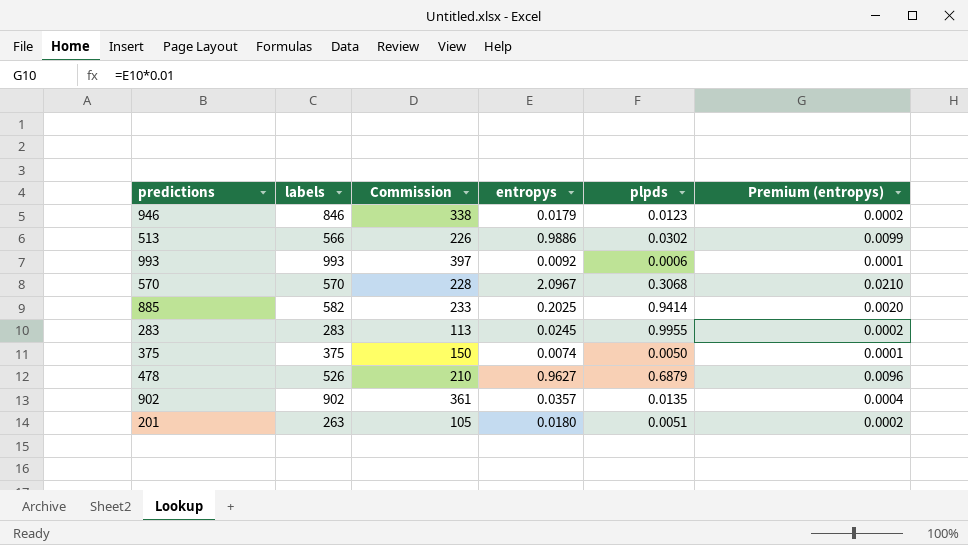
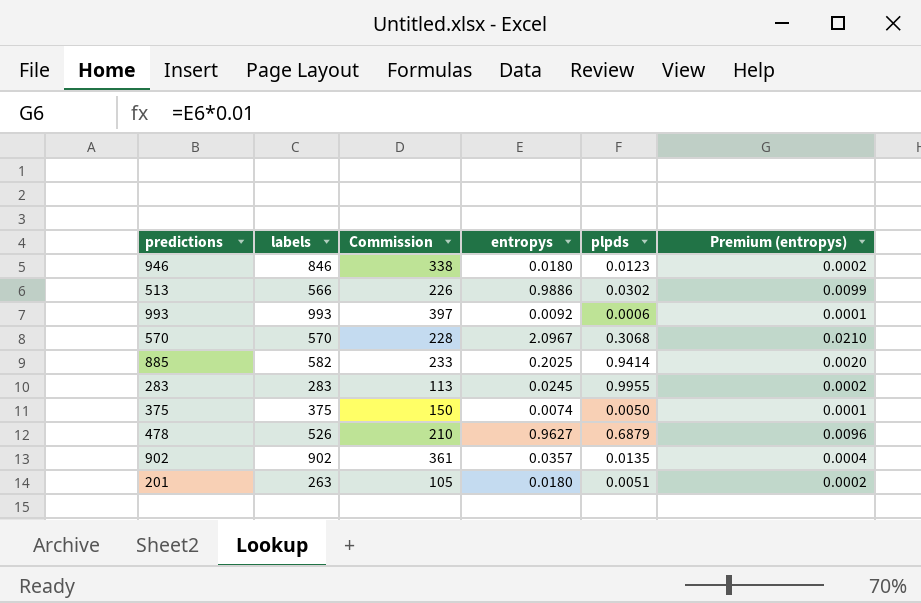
946 | entropys: 0.0179 -> 0.0180

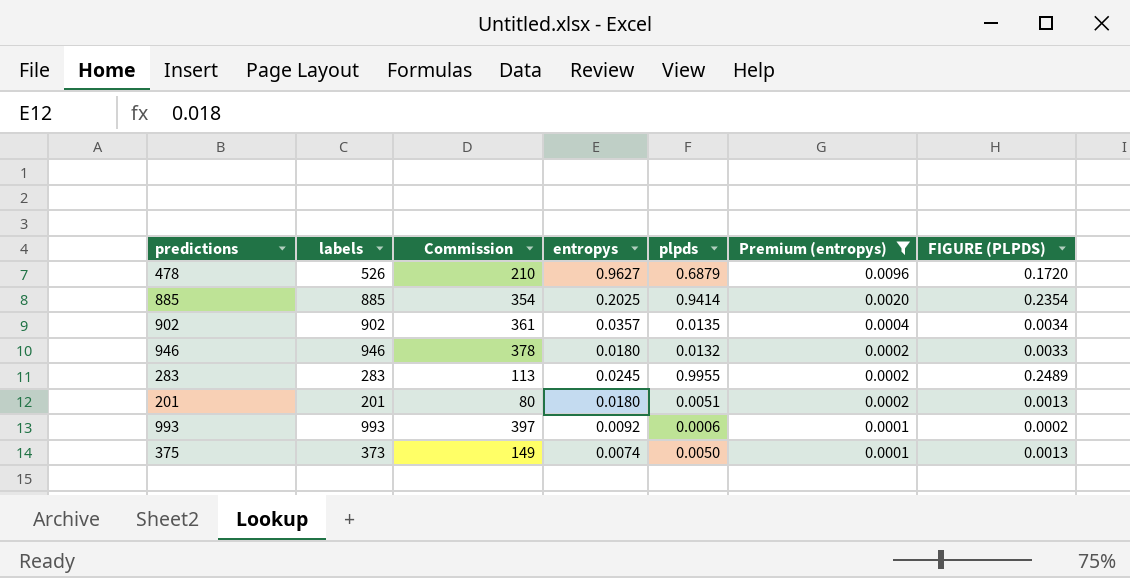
filter: none -> Premium (entropys) <= 0.0096
row order: none -> Premium (entropys) descending
column FIGURE (PLPDS) | formula: none -> [plpds] * 0.25
885 | labels: 582 -> 885
885 | Commission: 233 -> 354
946 | labels: 846 -> 946
946 | Commission: 338 -> 378
946 | plpds: 0.0123 -> 0.0132
201 | labels: 263 -> 201
201 | Commission: 105 -> 80
375 | labels: 375 -> 373
375 | Commission: 150 -> 149

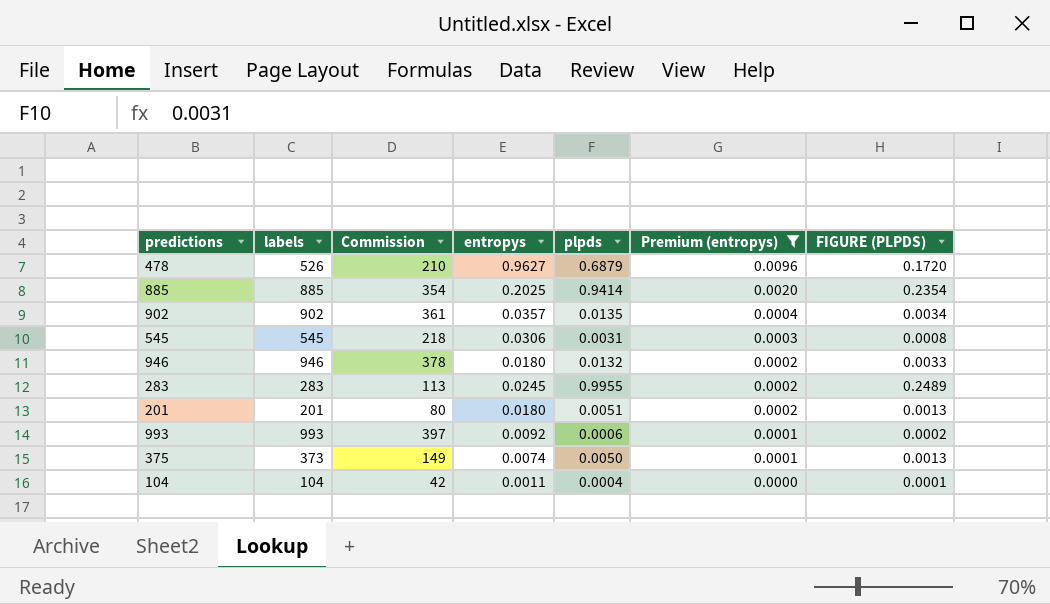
row 545: none -> 545 | 218 | 0.0306 | 0.0031 | 0.0003 | 0.0008
row 104: none -> 104 | 42 | 0.0011 | 0.0004 | 0.0000 | 0.0001

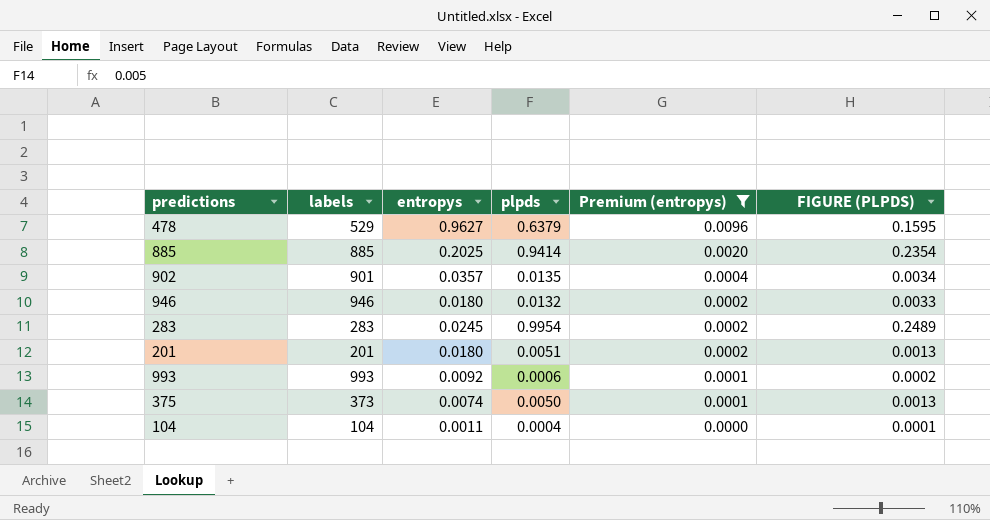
column Commission | formula: [labels] * 0.4 -> none
row 545: 545 | 218 | 0.0306 | 0.0031 | 0.0003 | 0.0008 -> none
478 | labels: 526 -> 529
478 | plpds: 0.6879 -> 0.6379
478 | FIGURE (PLPDS): 0.1720 -> 0.1595
902 | labels: 902 -> 901
283 | plpds: 0.9955 -> 0.9954

